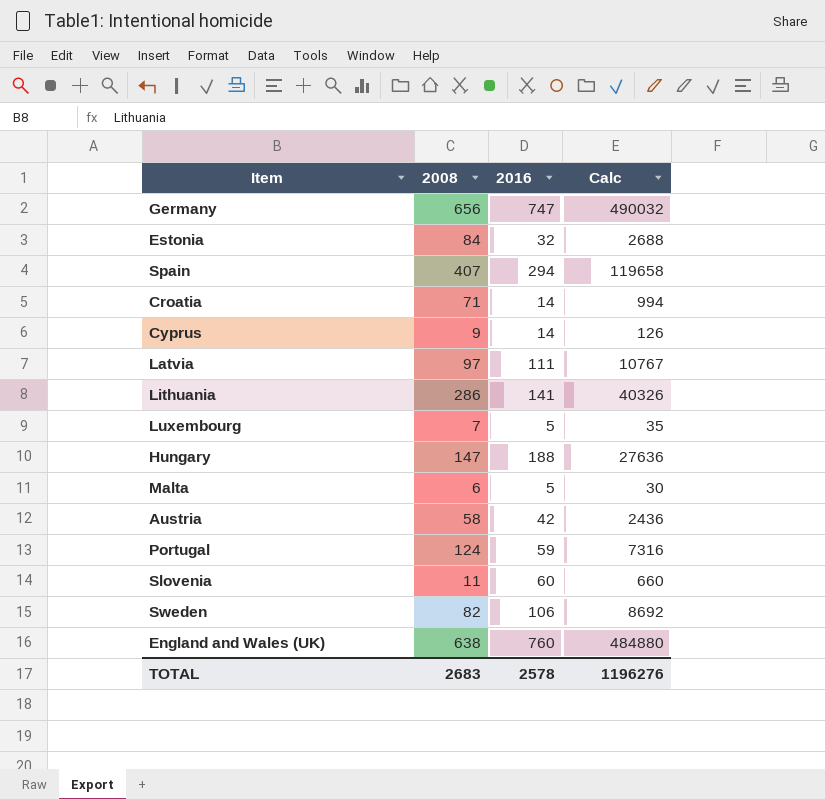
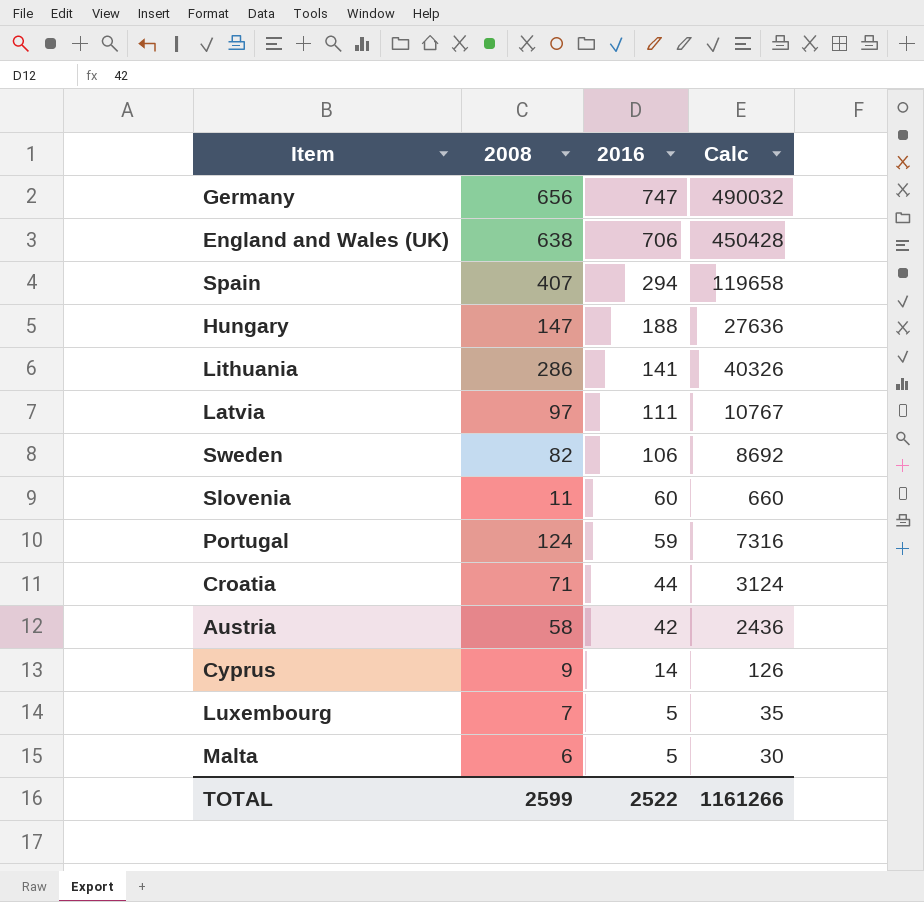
row order: none -> 2016 descending
row Estonia: 84 | 32 | 2688 -> none
England and Wales (UK) | 2016: 760 -> 706
England and Wales (UK) | Calc: 484880 -> 450428
Croatia | 2016: 14 -> 44
Croatia | Calc: 994 -> 3124
TOTAL | 2008: 2683 -> 2599
TOTAL | 2016: 2578 -> 2522
TOTAL | Calc: 1196276 -> 1161266

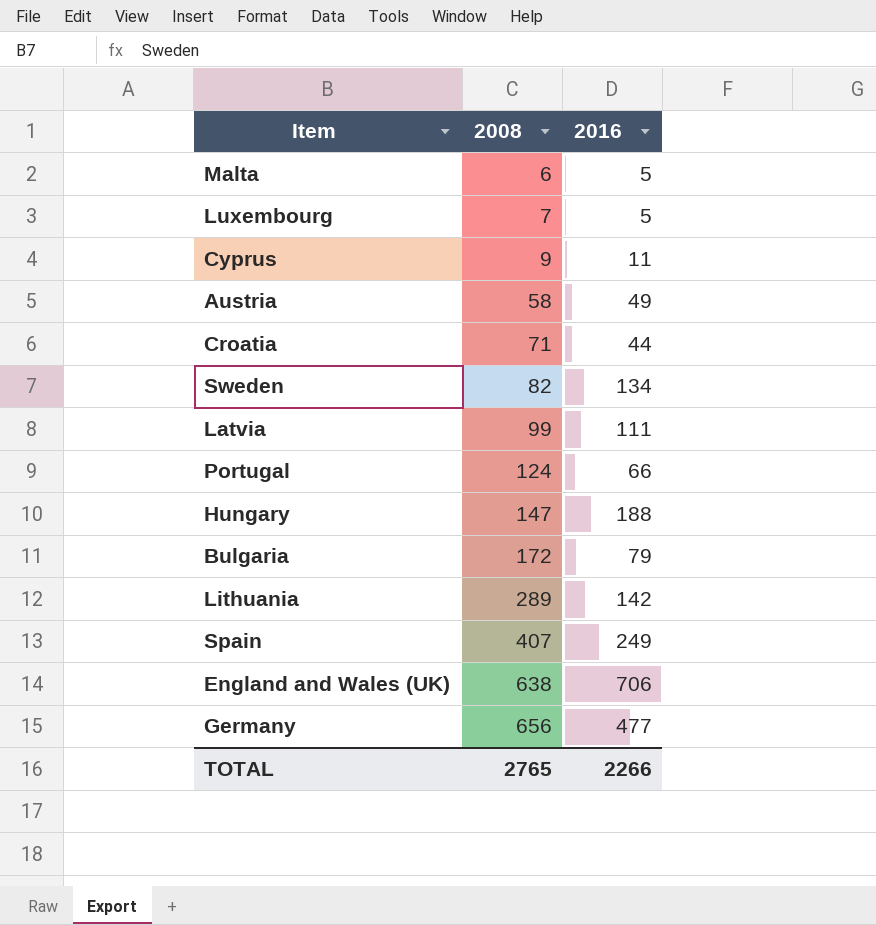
row order: 2016 descending -> 2008 ascending
column Calc | formula: [2008] * [2016] -> none
row Slovenia: 11 | 60 | 660 -> none
Cyprus | 2016: 14 -> 11
Austria | 2016: 42 -> 49
Sweden | 2016: 106 -> 134
Latvia | 2008: 97 -> 99
Portugal | 2016: 59 -> 66
row Bulgaria: none -> 172 | 79
Lithuania | 2008: 286 -> 289
Lithuania | 2016: 141 -> 142
Spain | 2016: 294 -> 249
Germany | 2016: 747 -> 477
TOTAL | 2008: 2599 -> 2765
TOTAL | 2016: 2522 -> 2266

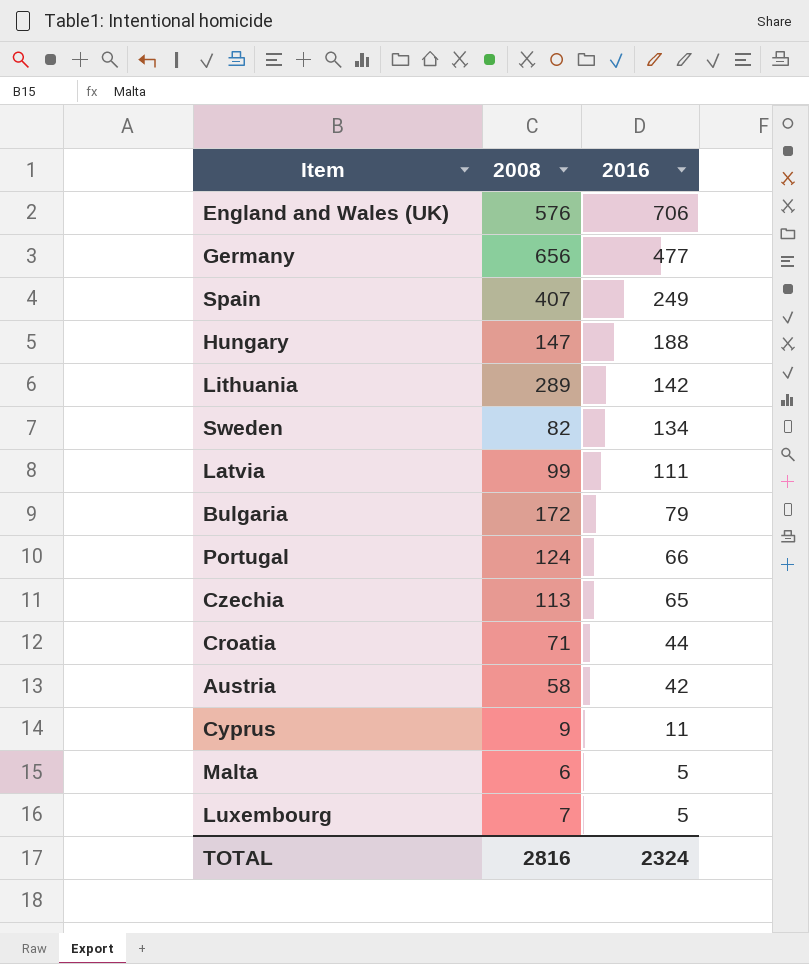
row order: 2008 ascending -> 2016 descending
England and Wales (UK) | 2008: 638 -> 576
row Czechia: none -> 113 | 65
Austria | 2016: 49 -> 42
TOTAL | 2008: 2765 -> 2816
TOTAL | 2016: 2266 -> 2324

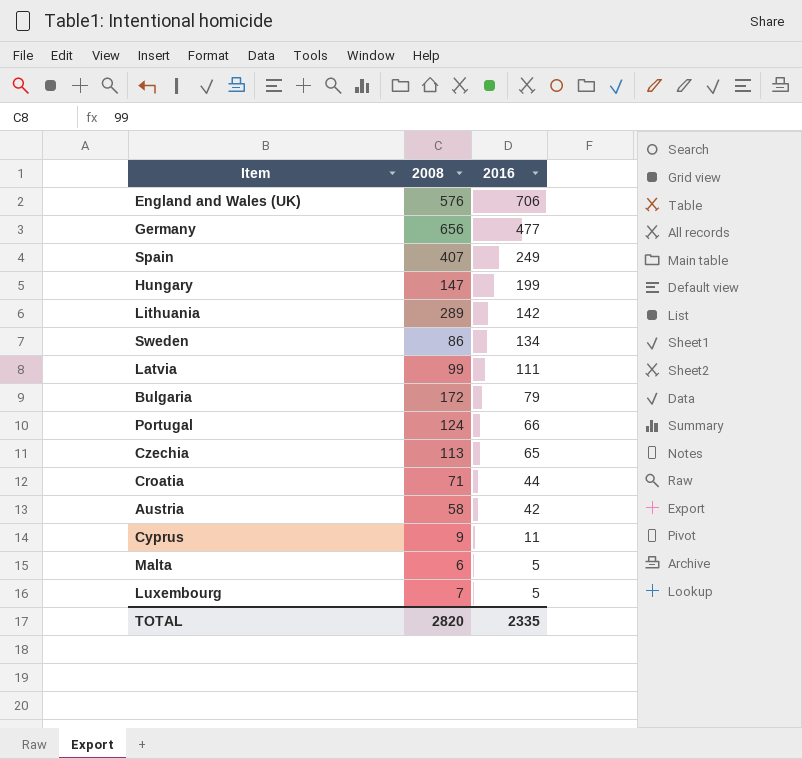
Hungary | 2016: 188 -> 199
Sweden | 2008: 82 -> 86
TOTAL | 2008: 2816 -> 2820
TOTAL | 2016: 2324 -> 2335

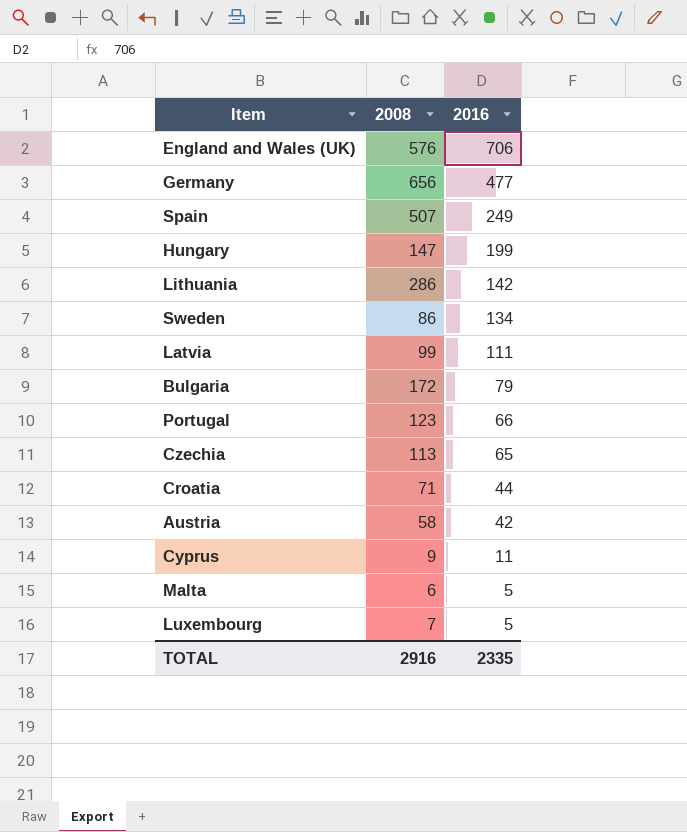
Spain | 2008: 407 -> 507
Lithuania | 2008: 289 -> 286
Portugal | 2008: 124 -> 123
TOTAL | 2008: 2820 -> 2916

